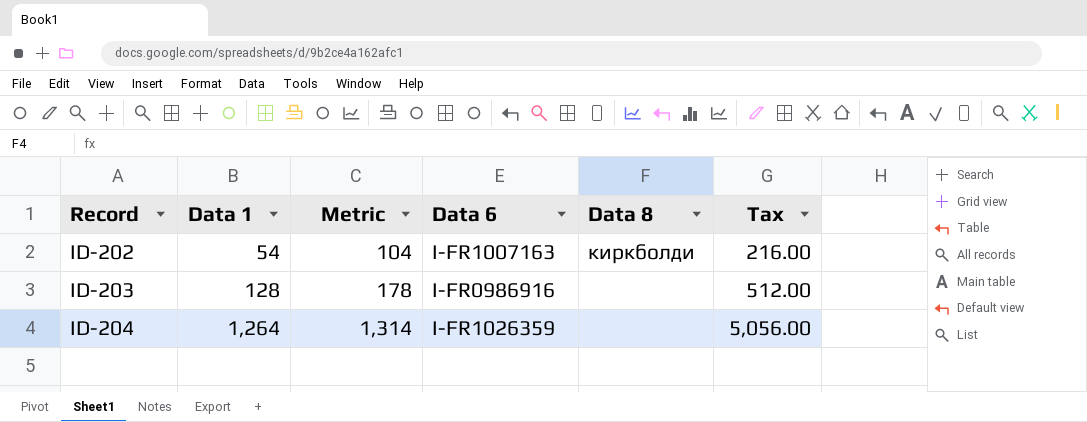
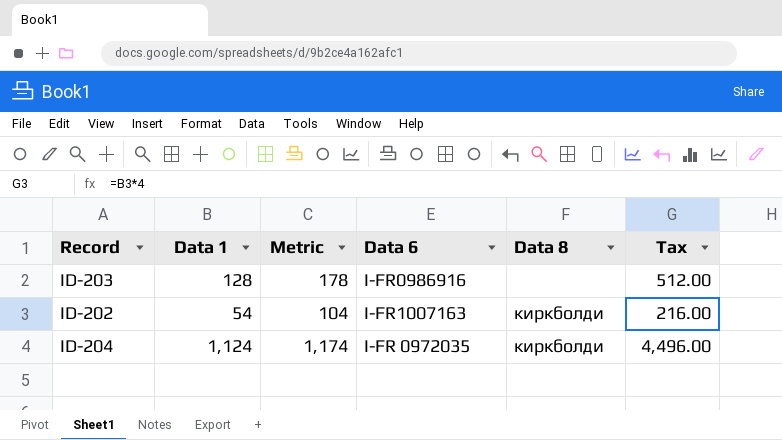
row order: Record ascending -> Data 6 ascending
ID-204 | Data 1: 1,264 -> 1,124
ID-204 | Metric: 1,314 -> 1,174
ID-204 | Data 6: I-FR1026359 -> I-FR 0972035
ID-204 | Data 8: none -> киркболди
ID-204 | Tax: 5,056.00 -> 4,496.00

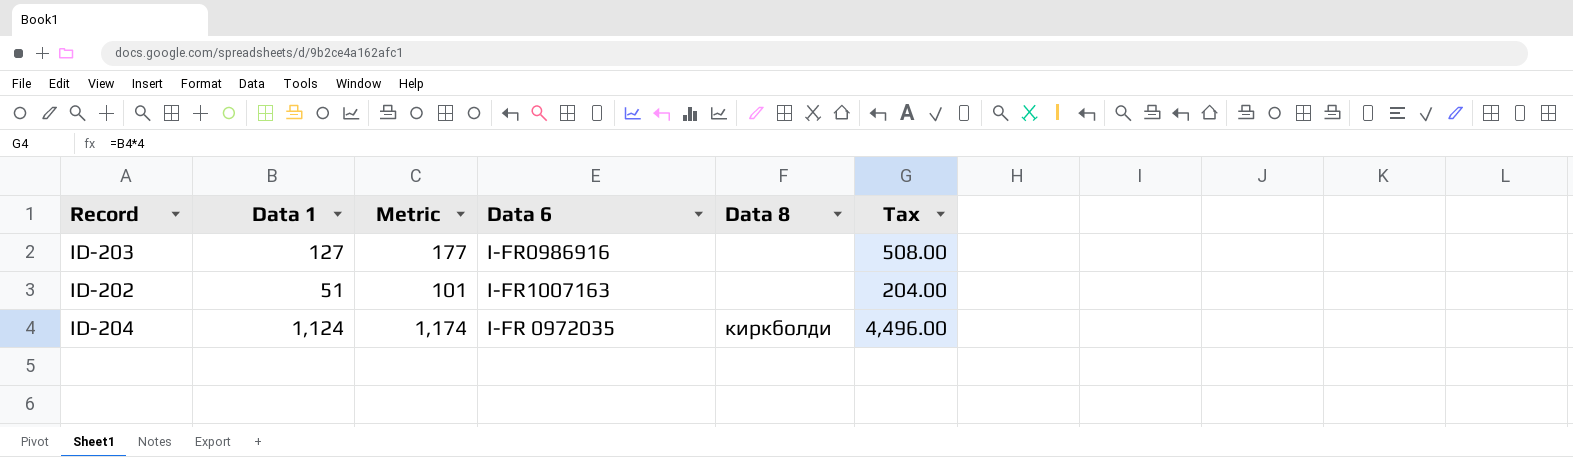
ID-203 | Data 1: 128 -> 127
ID-203 | Metric: 178 -> 177
ID-203 | Tax: 512.00 -> 508.00
ID-202 | Data 1: 54 -> 51
ID-202 | Metric: 104 -> 101
ID-202 | Data 8: киркболди -> none
ID-202 | Tax: 216.00 -> 204.00

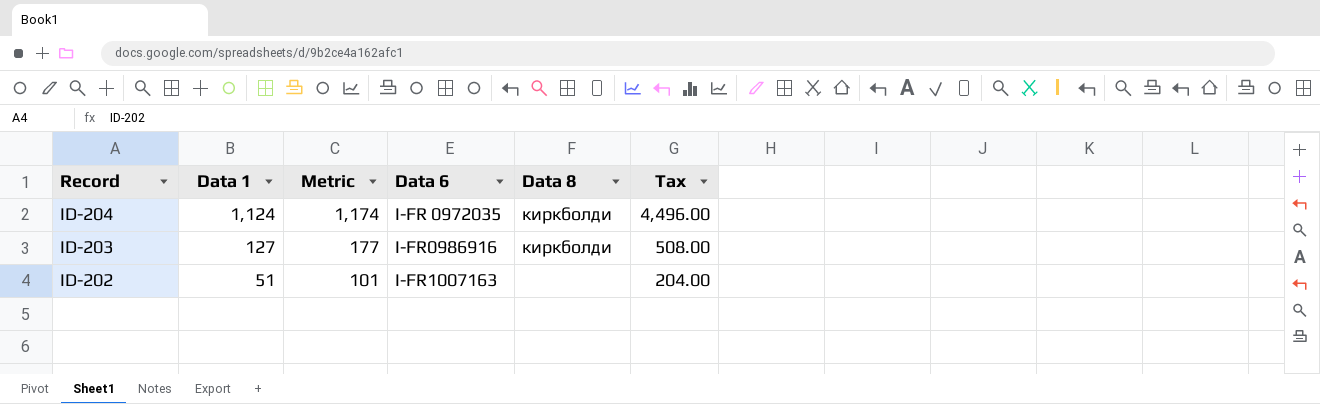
row order: Data 6 ascending -> Record descending
ID-203 | Data 8: none -> киркболди

